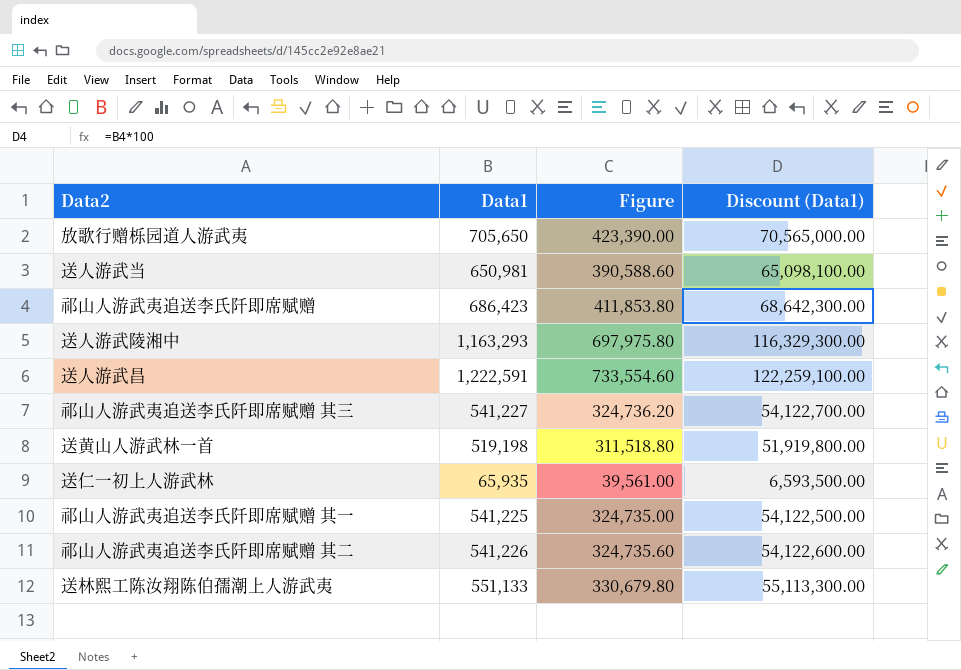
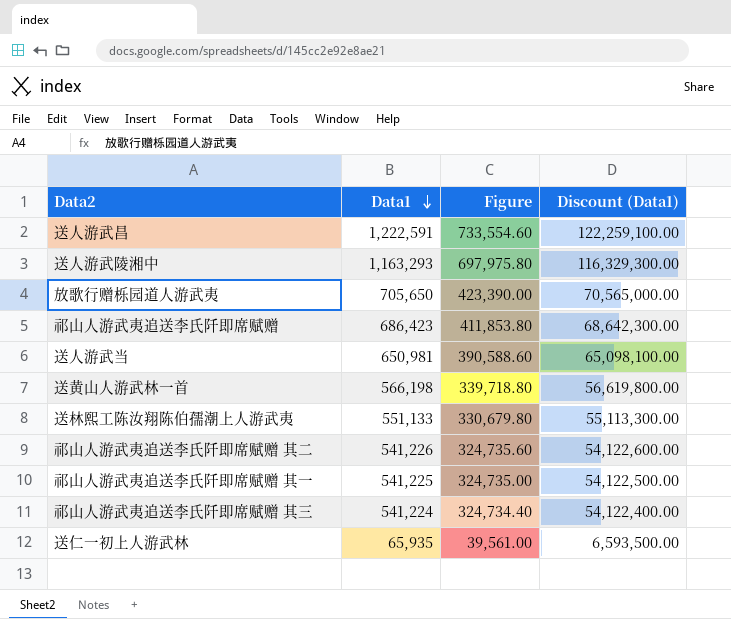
row order: none -> Data1 descending
送黄山人游武林一首 | Data1: 519,198 -> 566,198
送黄山人游武林一首 | Figure: 311,518.80 -> 339,718.80
送黄山人游武林一首 | Discount (Data1): 51,919,800.00 -> 56,619,800.00
祁山人游武夷追送李氏阡即席赋赠 其三 | Data1: 541,227 -> 541,224
祁山人游武夷追送李氏阡即席赋赠 其三 | Figure: 324,736.20 -> 324,734.40
祁山人游武夷追送李氏阡即席赋赠 其三 | Discount (Data1): 54,122,700.00 -> 54,122,400.00

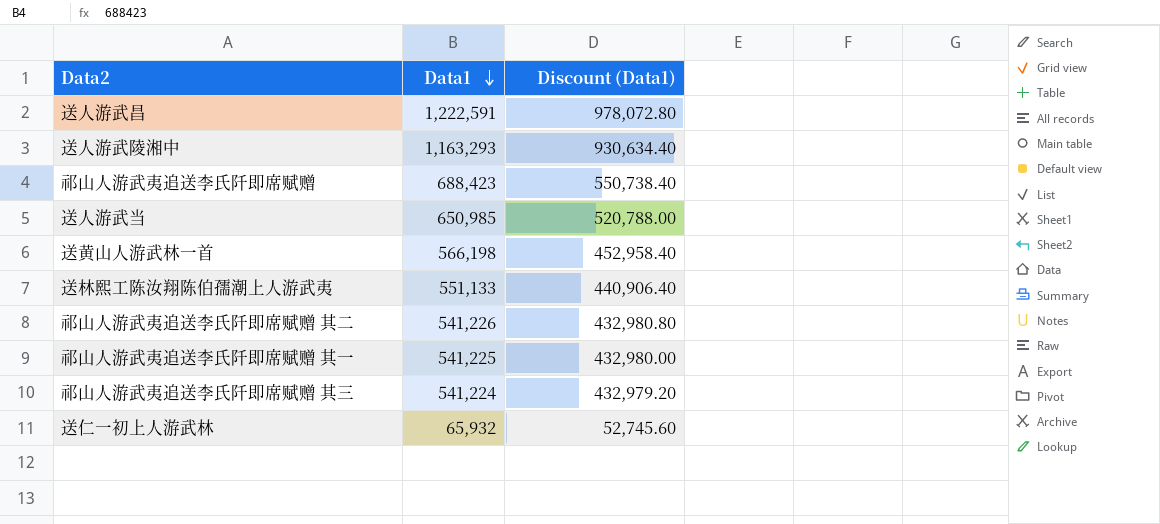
column Figure | formula: [Data1] * 0.6 -> none
column Discount (Data1) | formula: [Data1] * 100 -> [Data1] * 0.8
row 放歌行赠栎园道人游武夷: 705,650 | 423,390.00 | 70,565,000.00 -> none
祁山人游武夷追送李氏阡即席赋赠 | Data1: 686,423 -> 688,423
送人游武当 | Data1: 650,981 -> 650,985
送仁一初上人游武林 | Data1: 65,935 -> 65,932

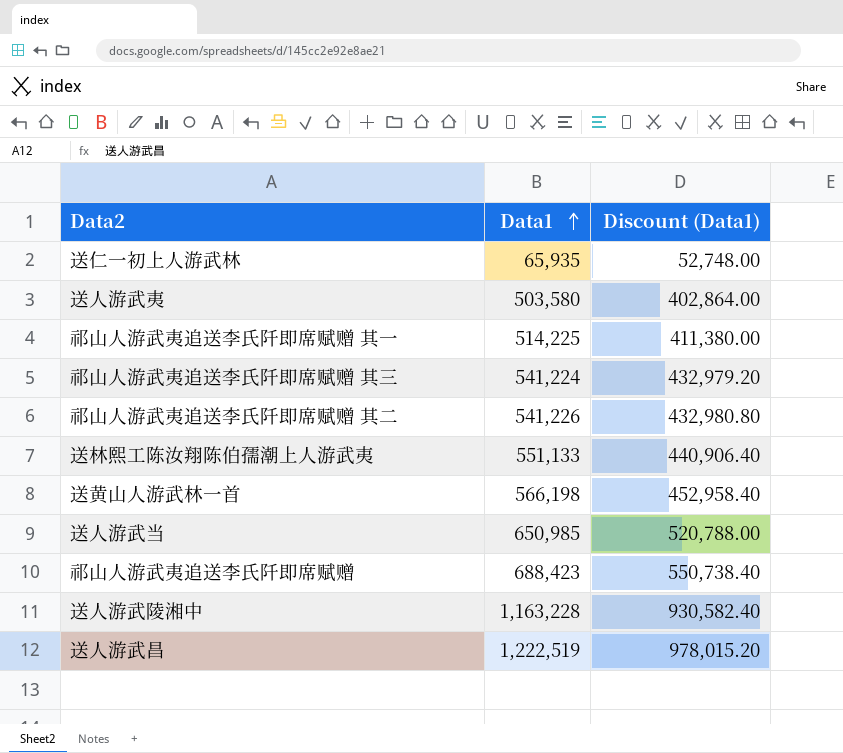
row order: Data1 descending -> Data1 ascending
送仁一初上人游武林 | Data1: 65,932 -> 65,935
送仁一初上人游武林 | Discount (Data1): 52,745.60 -> 52,748.00
row 送人游武夷: none -> 503,580 | 402,864.00
祁山人游武夷追送李氏阡即席赋赠 其一 | Data1: 541,225 -> 514,225
祁山人游武夷追送李氏阡即席赋赠 其一 | Discount (Data1): 432,980.00 -> 411,380.00
送人游武陵湘中 | Data1: 1,163,293 -> 1,163,228
送人游武陵湘中 | Discount (Data1): 930,634.40 -> 930,582.40
送人游武昌 | Data1: 1,222,591 -> 1,222,519
送人游武昌 | Discount (Data1): 978,072.80 -> 978,015.20

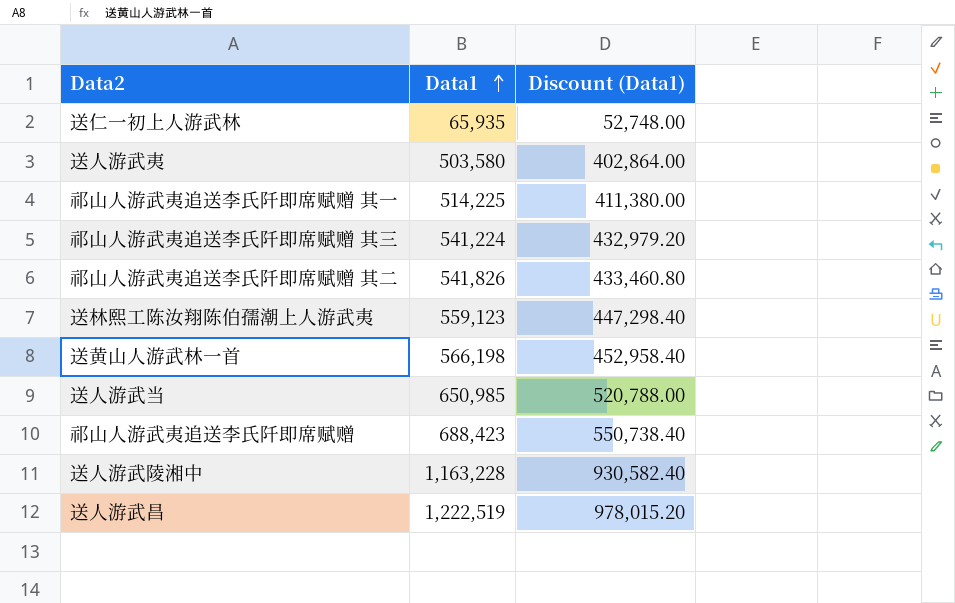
祁山人游武夷追送李氏阡即席赋赠 其二 | Data1: 541,226 -> 541,826
祁山人游武夷追送李氏阡即席赋赠 其二 | Discount (Data1): 432,980.80 -> 433,460.80
送林熙工陈汝翔陈伯孺潮上人游武夷 | Data1: 551,133 -> 559,123
送林熙工陈汝翔陈伯孺潮上人游武夷 | Discount (Data1): 440,906.40 -> 447,298.40

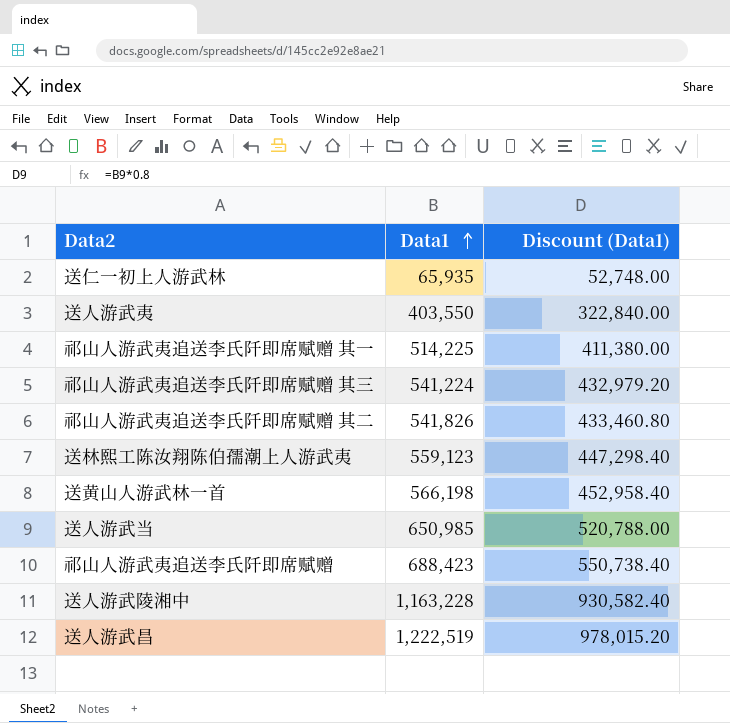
送人游武夷 | Data1: 503,580 -> 403,550
送人游武夷 | Discount (Data1): 402,864.00 -> 322,840.00

